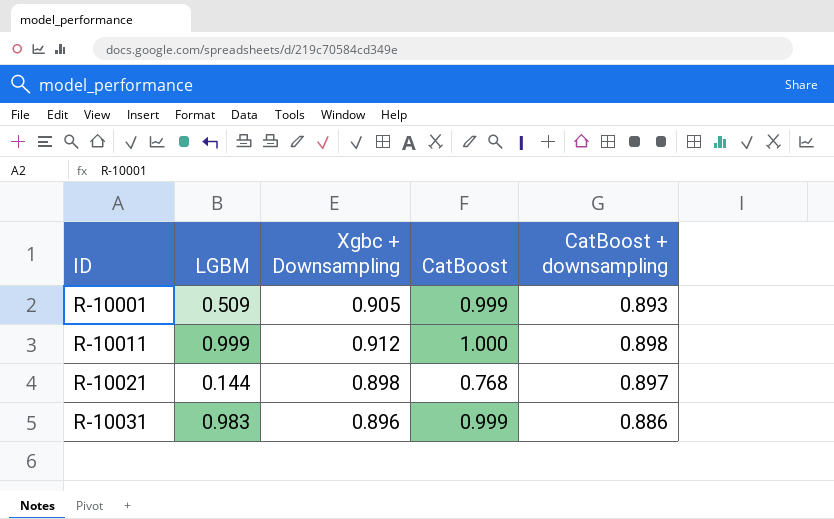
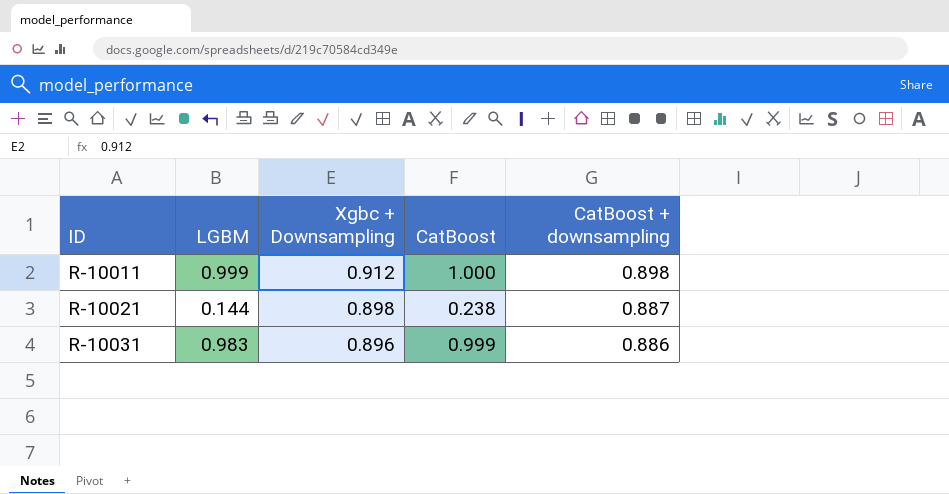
row R-10001: 0.509 | 0.905 | 0.999 | 0.893 -> none
R-10021 | CatBoost: 0.768 -> 0.238
R-10021 | CatBoost + downsampling: 0.897 -> 0.887

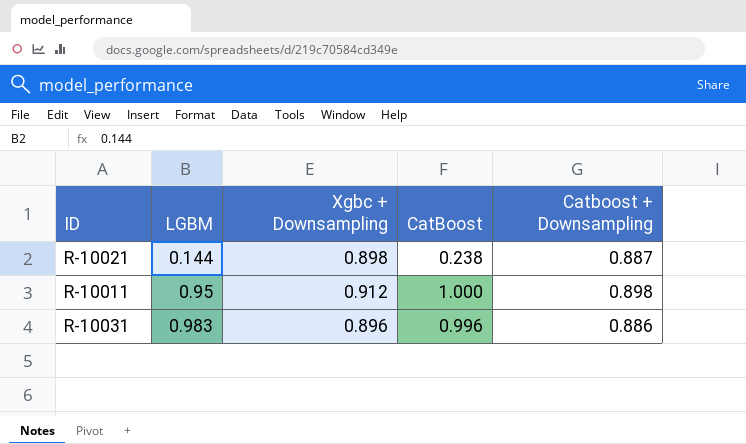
row order: ID ascending -> LGBM ascending
column name: CatBoost + downsampling -> Catboost + Downsampling
R-10011 | LGBM: 0.999 -> 0.95
R-10031 | CatBoost: 0.999 -> 0.996

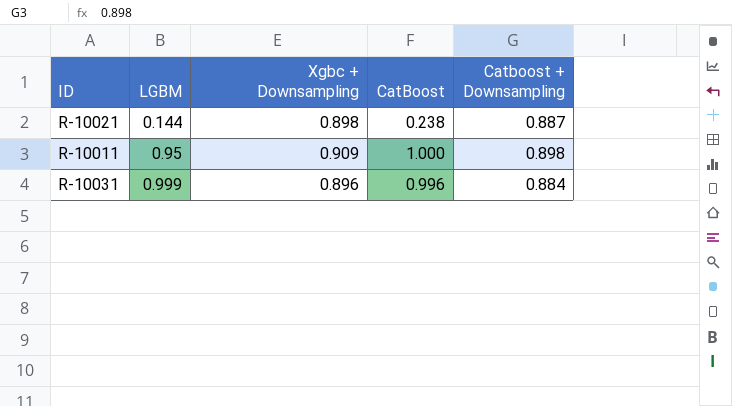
R-10011 | Xgbc + Downsampling: 0.912 -> 0.909
R-10031 | LGBM: 0.983 -> 0.999
R-10031 | Catboost + Downsampling: 0.886 -> 0.884

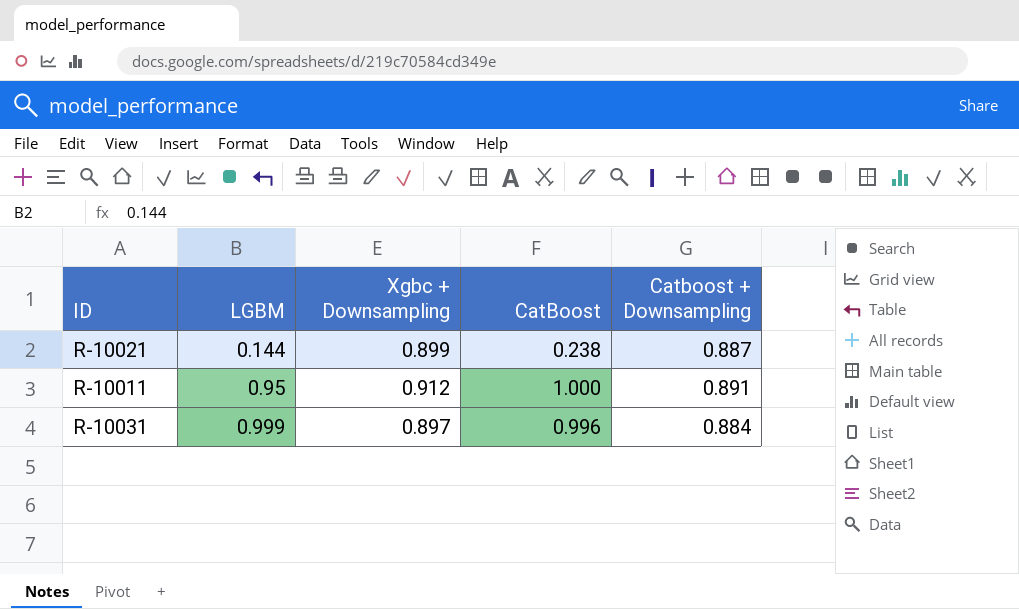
R-10021 | Xgbc + Downsampling: 0.898 -> 0.899
R-10011 | Xgbc + Downsampling: 0.909 -> 0.912
R-10011 | Catboost + Downsampling: 0.898 -> 0.891
R-10031 | Xgbc + Downsampling: 0.896 -> 0.897

